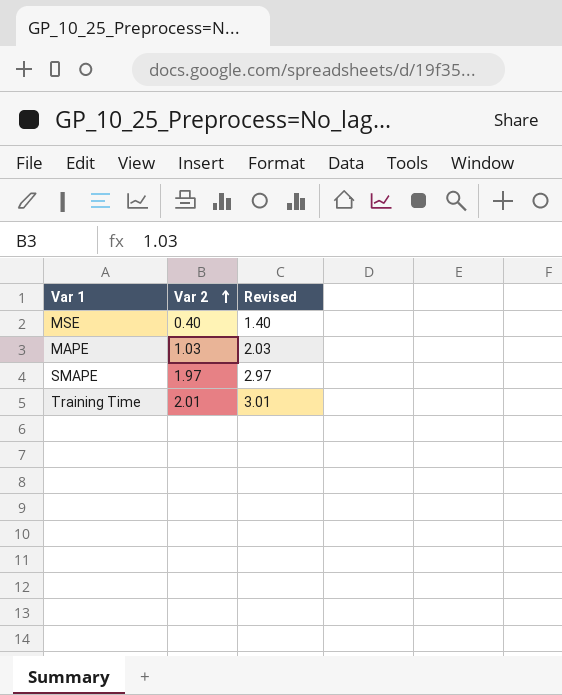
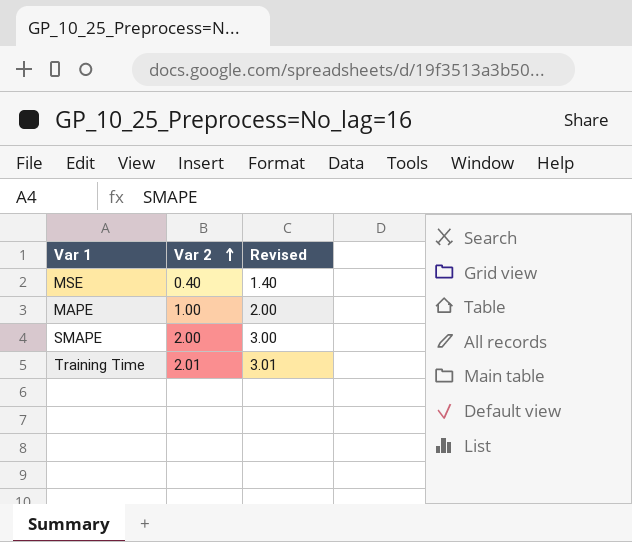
MAPE | Var 2: 1.03 -> 1.00
MAPE | Revised: 2.03 -> 2.00
SMAPE | Var 2: 1.97 -> 2.00
SMAPE | Revised: 2.97 -> 3.00

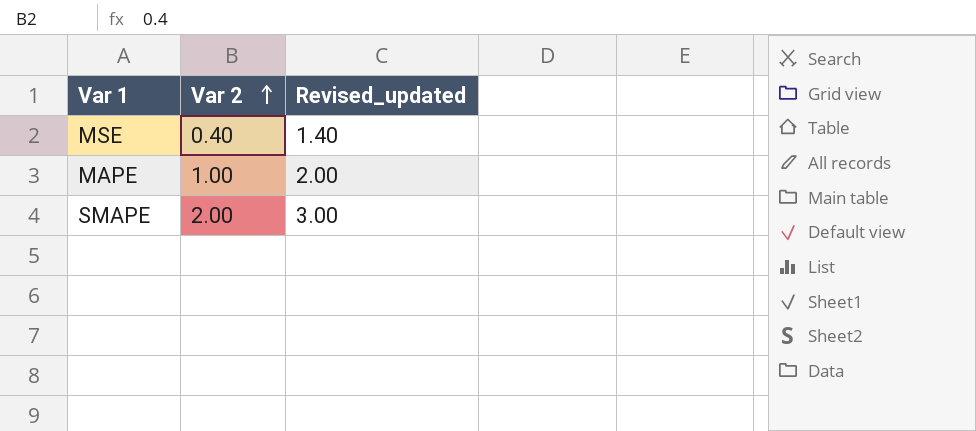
column name: Revised -> Revised_updated
row Training Time: 2.01 | 3.01 -> none

